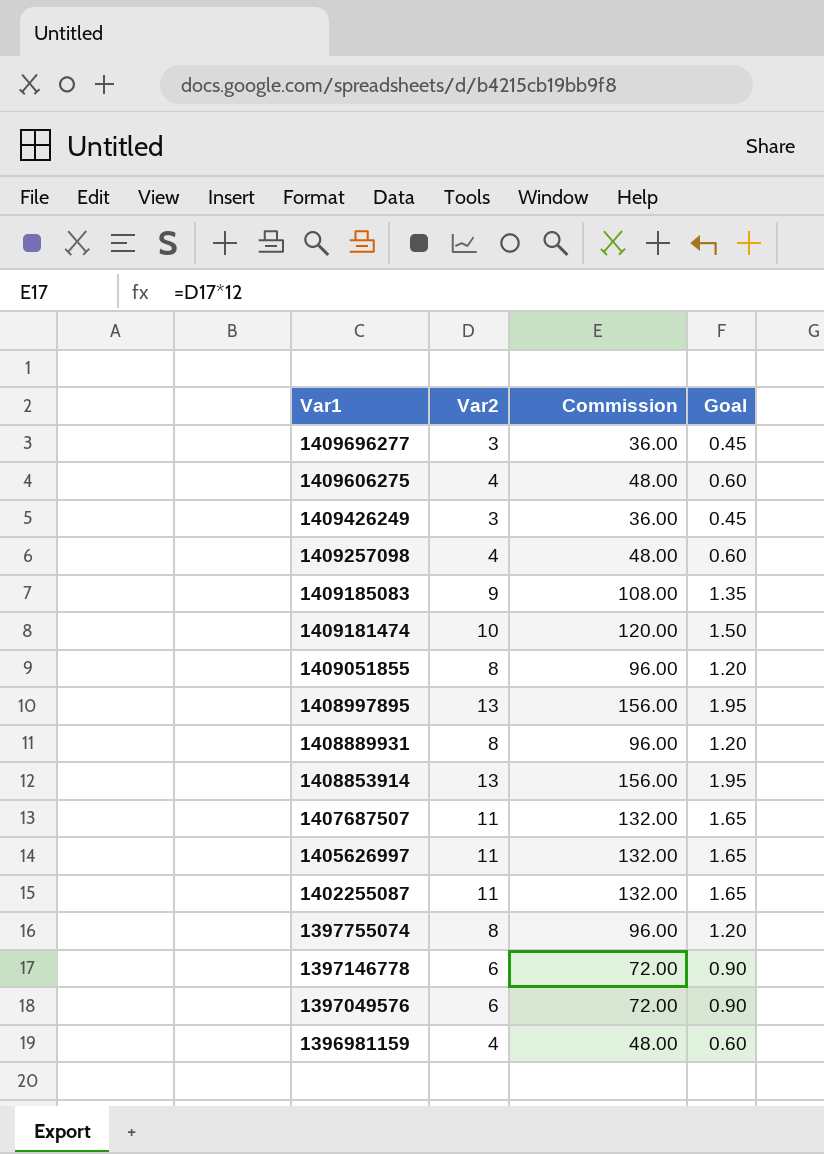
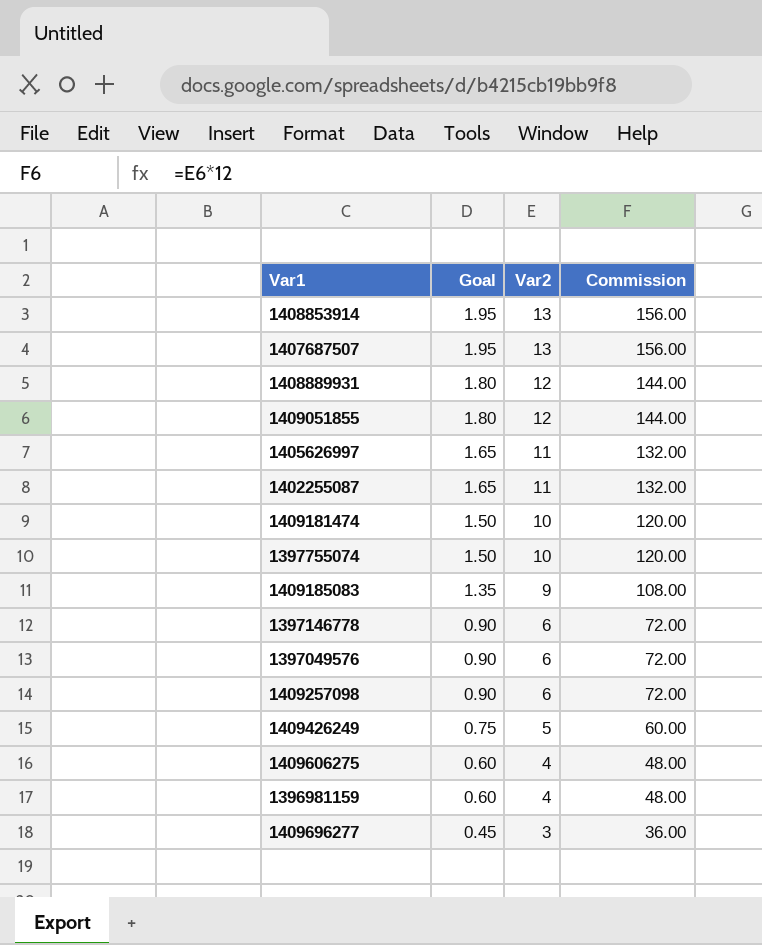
row order: Var1 descending -> Goal descending
column Goal | position: 4 -> 2
row 1408997895: 13 | 156.00 | 1.95 -> none
1407687507 | Goal: 1.65 -> 1.95
1407687507 | Var2: 11 -> 13
1407687507 | Commission: 132.00 -> 156.00
1408889931 | Goal: 1.20 -> 1.80
1408889931 | Var2: 8 -> 12
1408889931 | Commission: 96.00 -> 144.00
1409051855 | Goal: 1.20 -> 1.80
1409051855 | Var2: 8 -> 12
1409051855 | Commission: 96.00 -> 144.00
1397755074 | Goal: 1.20 -> 1.50
1397755074 | Var2: 8 -> 10
1397755074 | Commission: 96.00 -> 120.00
1409257098 | Goal: 0.60 -> 0.90
1409257098 | Var2: 4 -> 6
1409257098 | Commission: 48.00 -> 72.00
1409426249 | Goal: 0.45 -> 0.75
1409426249 | Var2: 3 -> 5
1409426249 | Commission: 36.00 -> 60.00

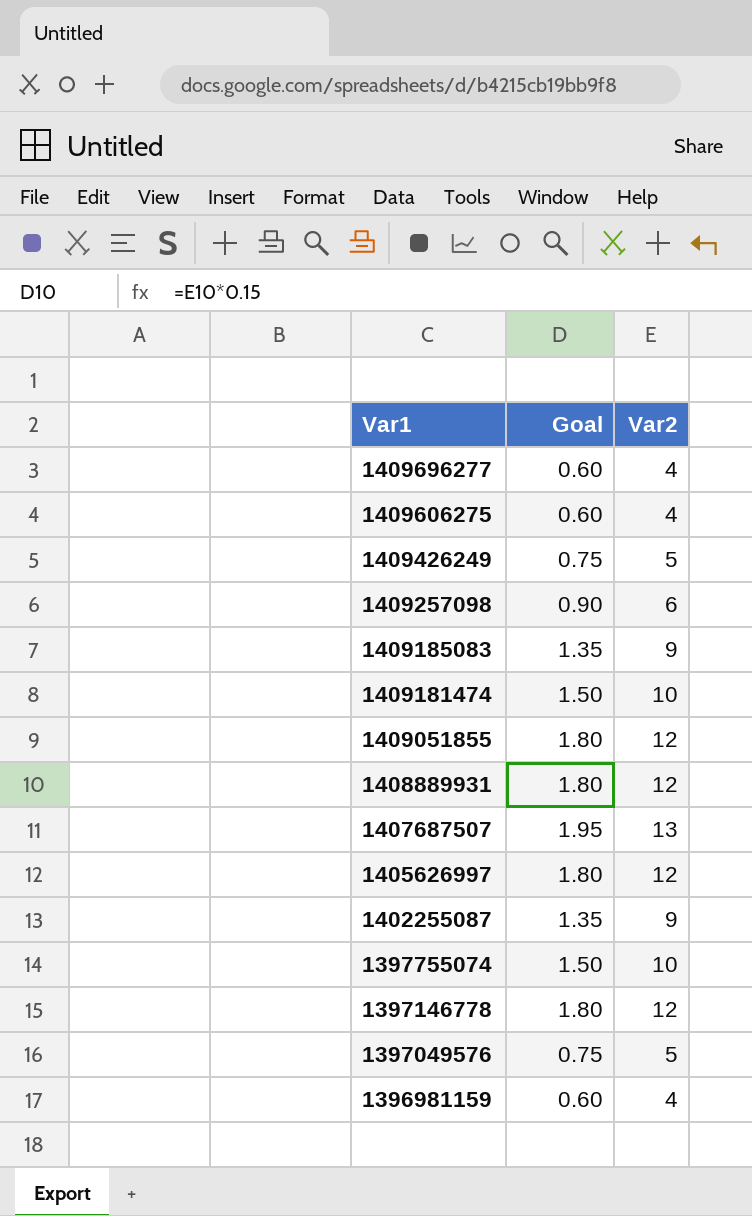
row order: Goal descending -> Var1 descending
column Commission | formula: [Var2] * 12 -> none
row 1408853914: 1.95 | 13 | 156.00 -> none
1409696277 | Goal: 0.45 -> 0.60
1409696277 | Var2: 3 -> 4
1405626997 | Goal: 1.65 -> 1.80
1405626997 | Var2: 11 -> 12
1402255087 | Goal: 1.65 -> 1.35
1402255087 | Var2: 11 -> 9
1397146778 | Goal: 0.90 -> 1.80
1397146778 | Var2: 6 -> 12
1397049576 | Goal: 0.90 -> 0.75
1397049576 | Var2: 6 -> 5

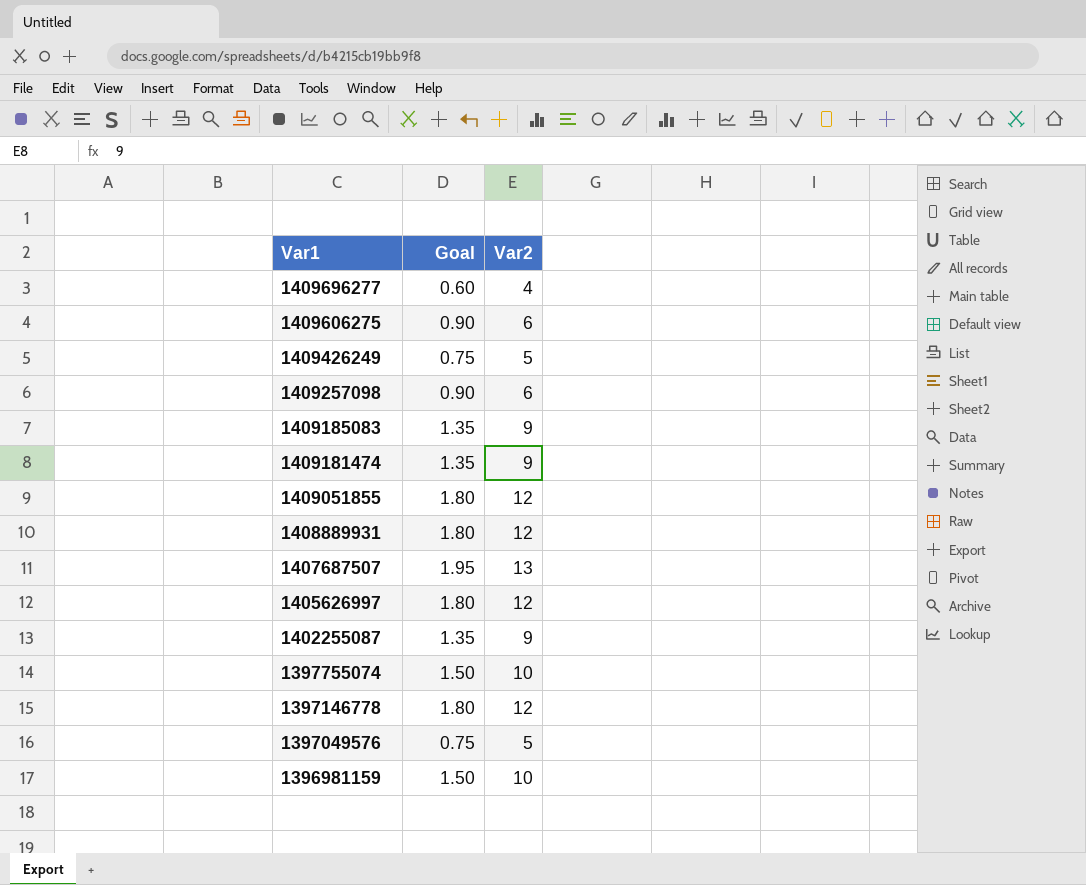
1409606275 | Goal: 0.60 -> 0.90
1409606275 | Var2: 4 -> 6
1409181474 | Goal: 1.50 -> 1.35
1409181474 | Var2: 10 -> 9
1396981159 | Goal: 0.60 -> 1.50
1396981159 | Var2: 4 -> 10

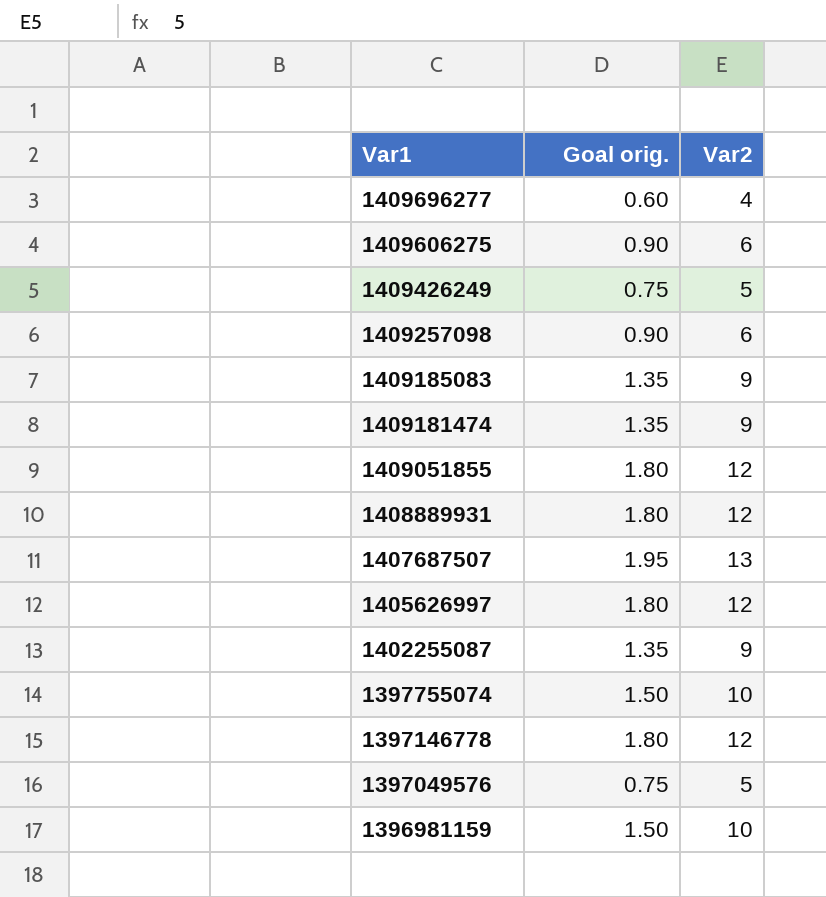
column name: Goal -> Goal orig.

